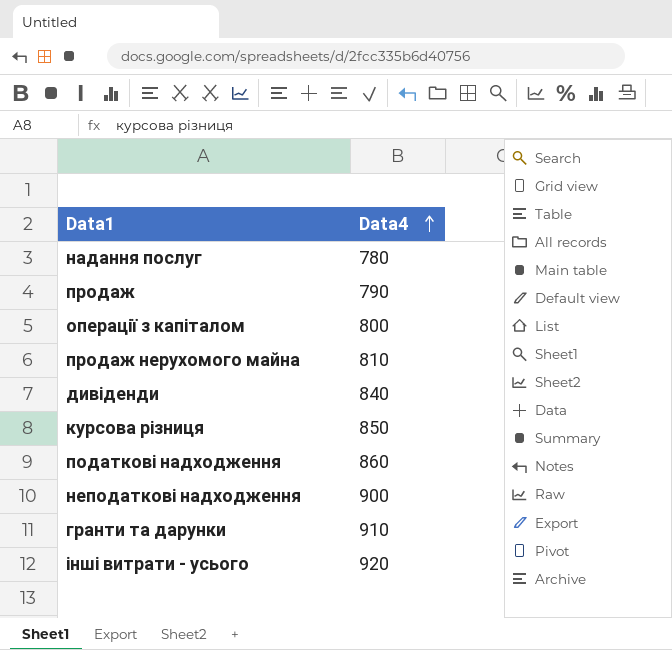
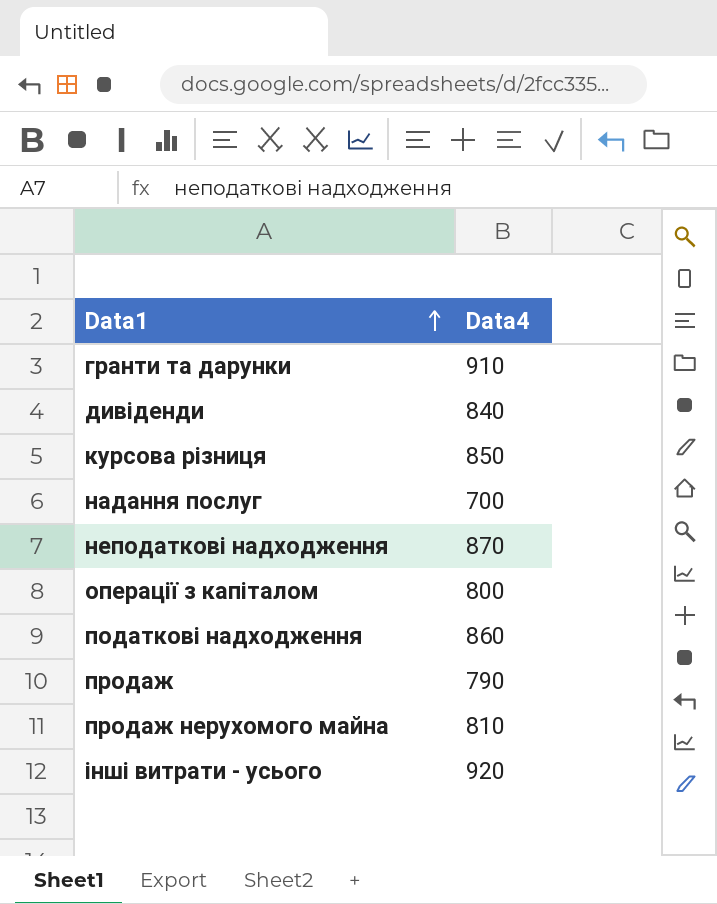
row order: Data4 ascending -> Data1 ascending
надання послуг | Data4: 780 -> 700
неподаткові надходження | Data4: 900 -> 870

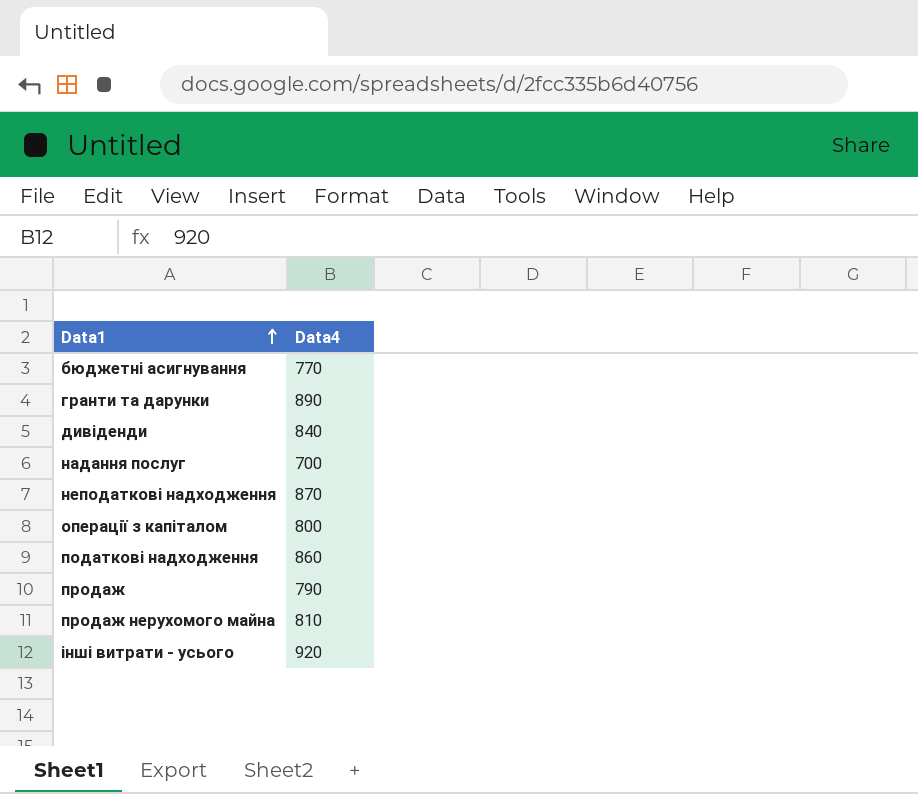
row курсова різниця: 850 -> none
row бюджетні асигнування: none -> 770
гранти та дарунки | Data4: 910 -> 890

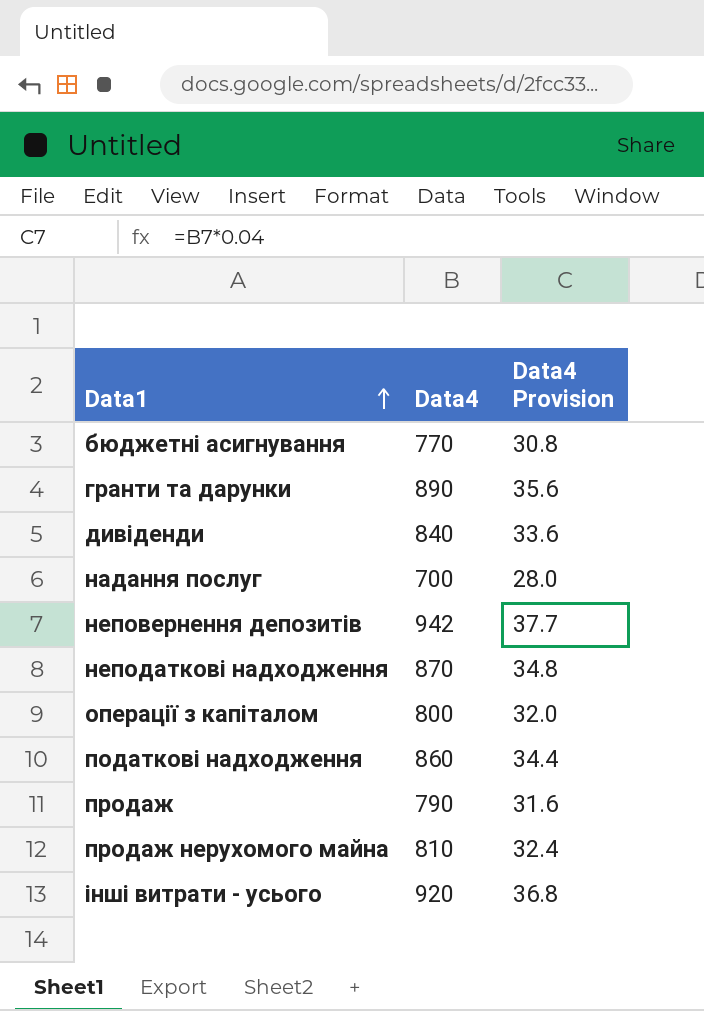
column Data4 Provision | formula: none -> [Data4] * 0.04
row неповернення депозитів: none -> 942 | 37.7

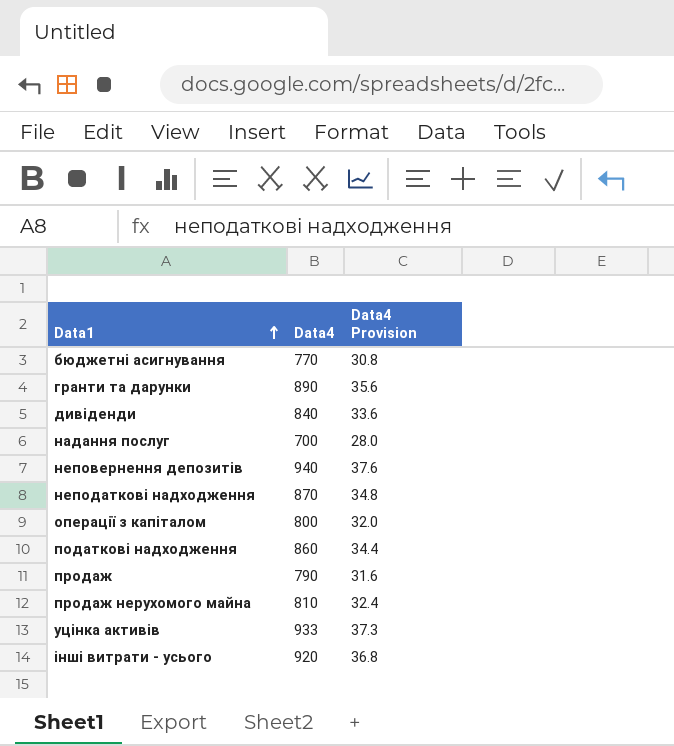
неповернення депозитів | Data4: 942 -> 940
неповернення депозитів | Data4 Provision: 37.7 -> 37.6
row уцінка активів: none -> 933 | 37.3

